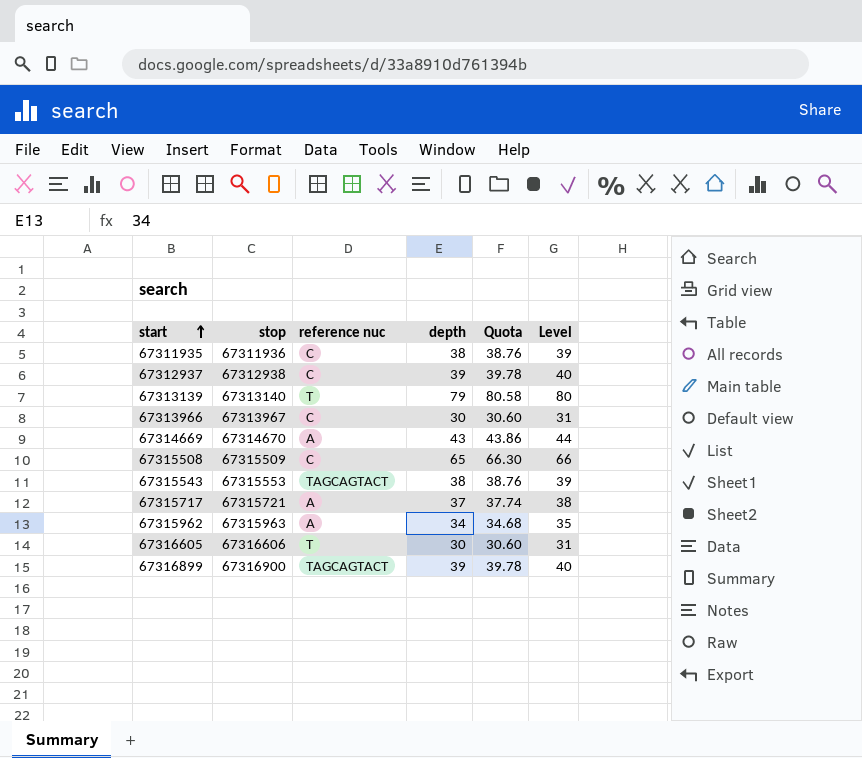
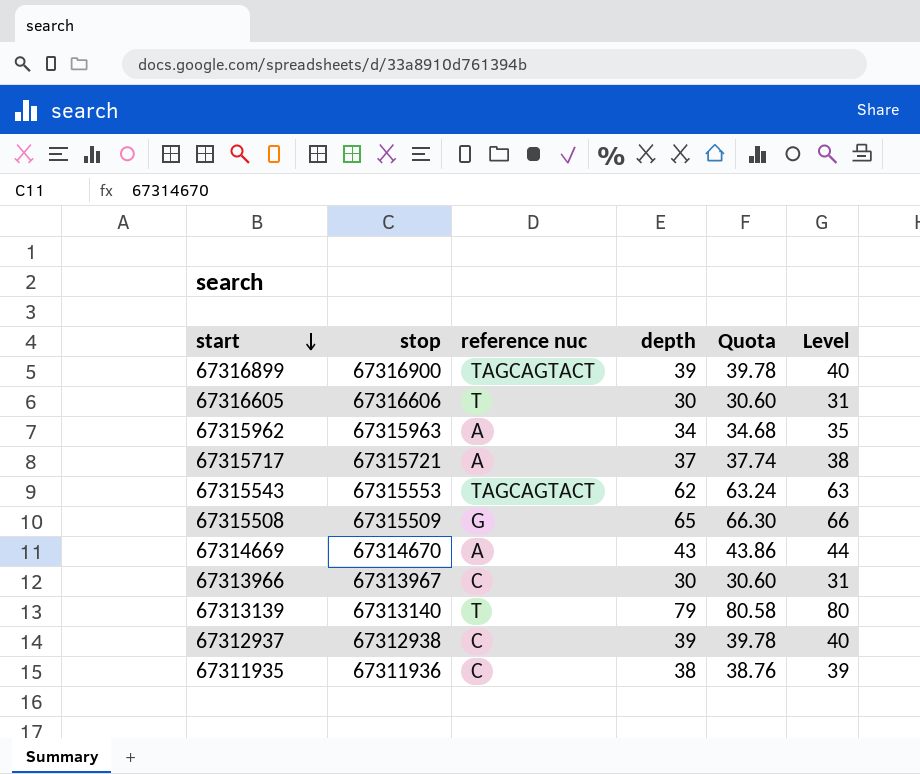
row order: start ascending -> start descending
67315543 | depth: 38 -> 62
67315543 | Quota: 38.76 -> 63.24
67315543 | Level: 39 -> 63
67315508 | reference nuc: C -> G

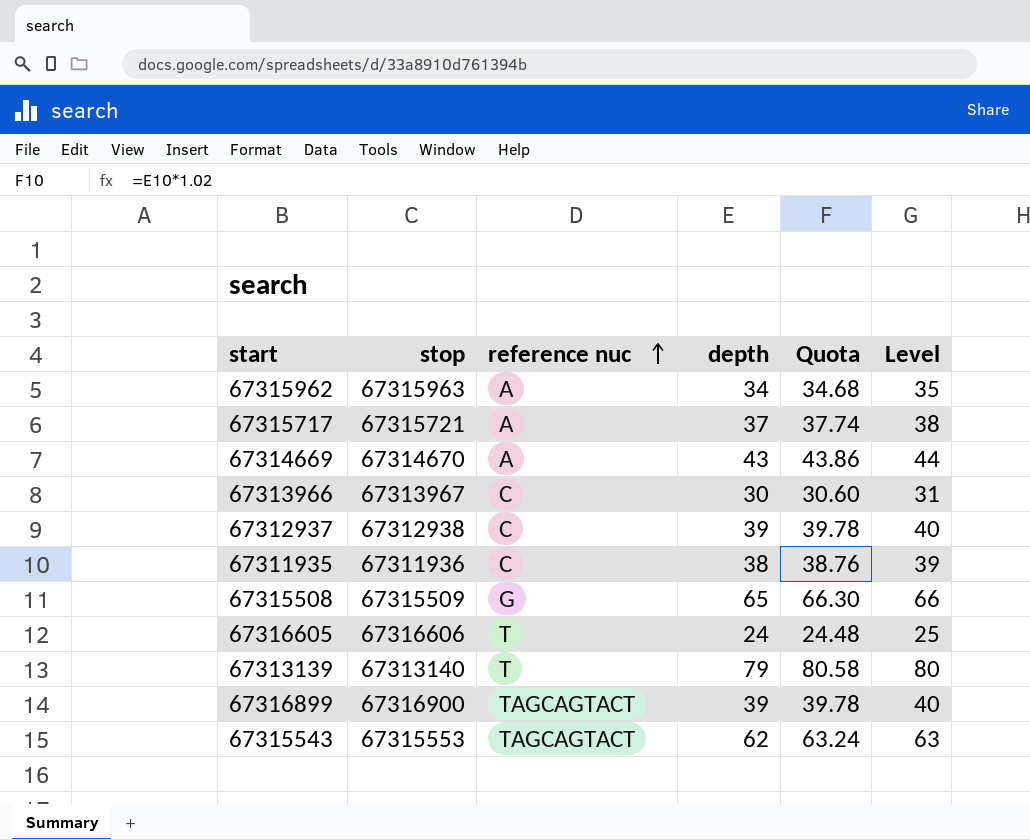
row order: start descending -> reference nuc ascending
67316605 | depth: 30 -> 24
67316605 | Quota: 30.60 -> 24.48
67316605 | Level: 31 -> 25

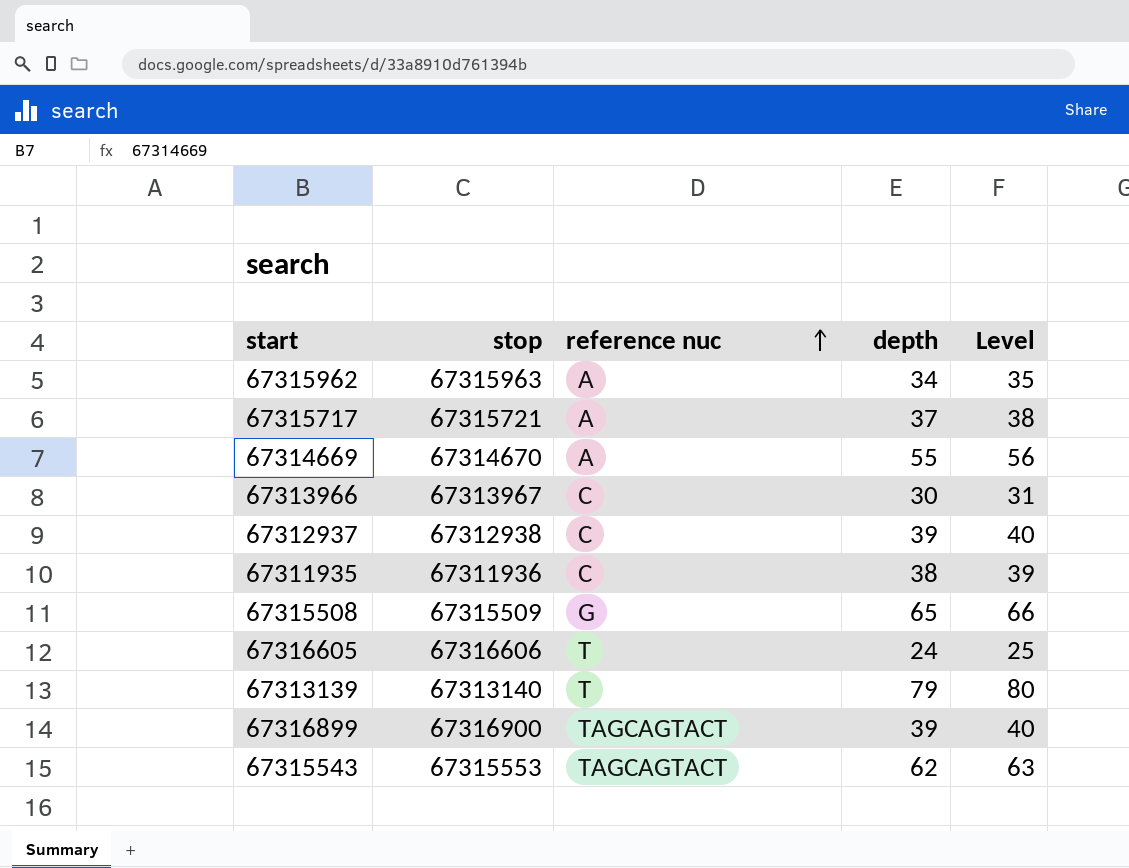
column Quota | formula: [depth] * 1.02 -> none
67314669 | depth: 43 -> 55
67314669 | Level: 44 -> 56

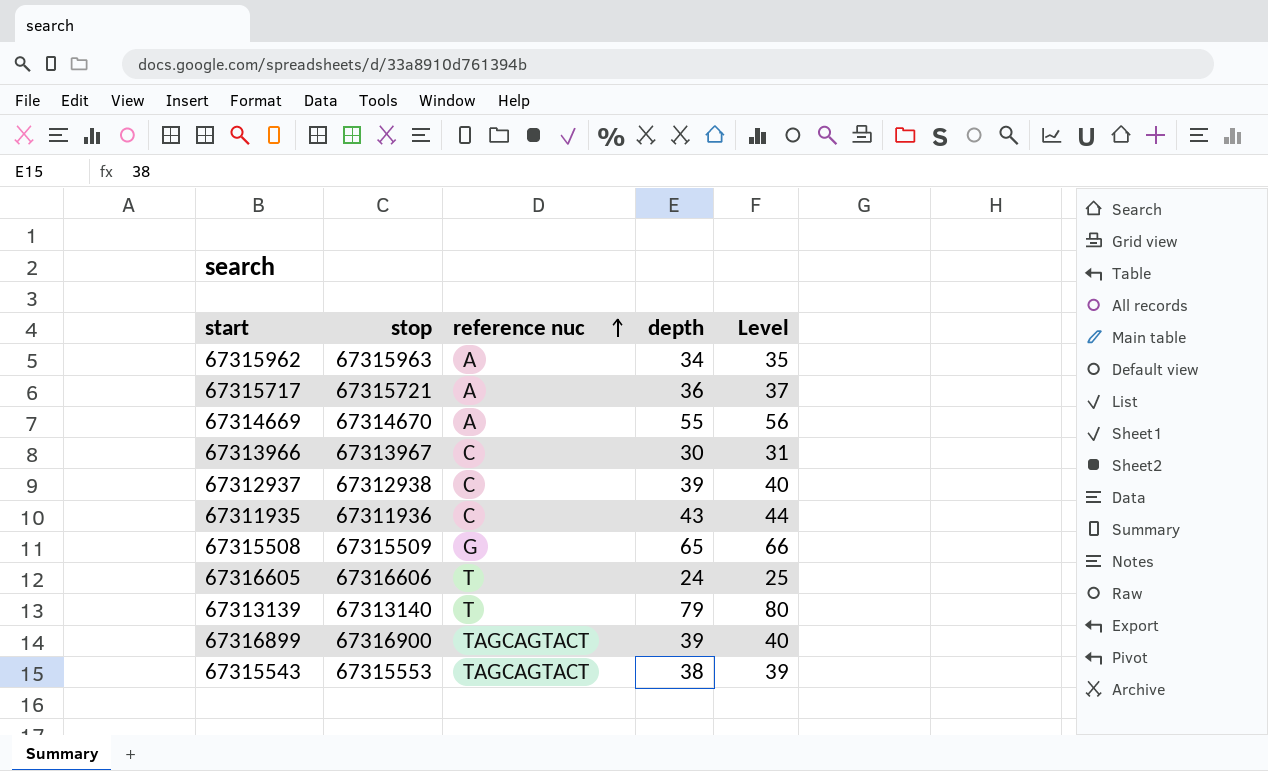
67315717 | depth: 37 -> 36
67315717 | Level: 38 -> 37
67311935 | depth: 38 -> 43
67311935 | Level: 39 -> 44
67315543 | depth: 62 -> 38
67315543 | Level: 63 -> 39

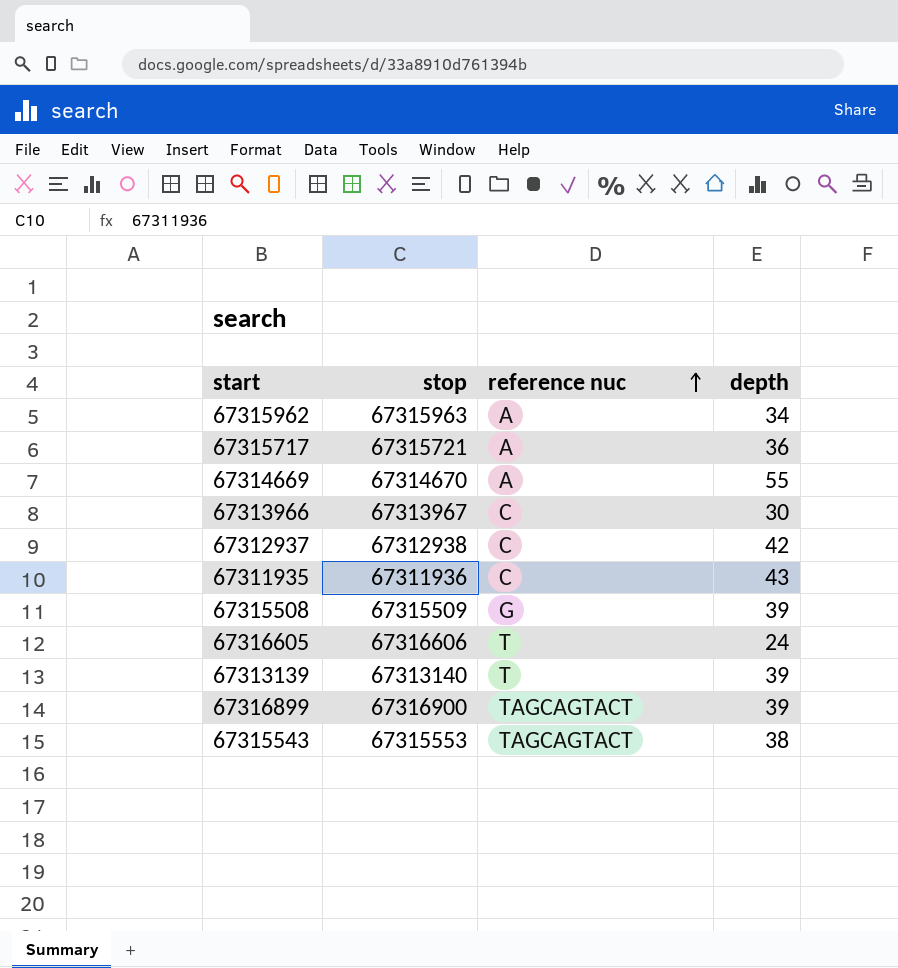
column Level | formula: [depth] + 1 -> none
67312937 | depth: 39 -> 42
67315508 | depth: 65 -> 39
67313139 | depth: 79 -> 39

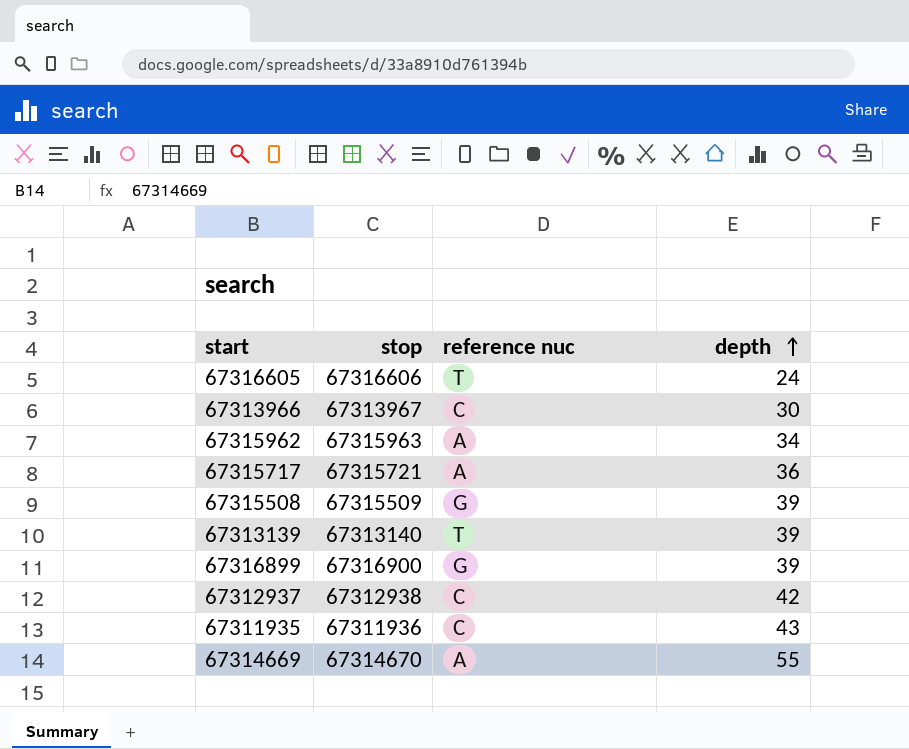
row order: reference nuc ascending -> depth ascending
row 67315543: 67315553 | TAGCAGTACT | 38 -> none
67316899 | reference nuc: TAGCAGTACT -> G

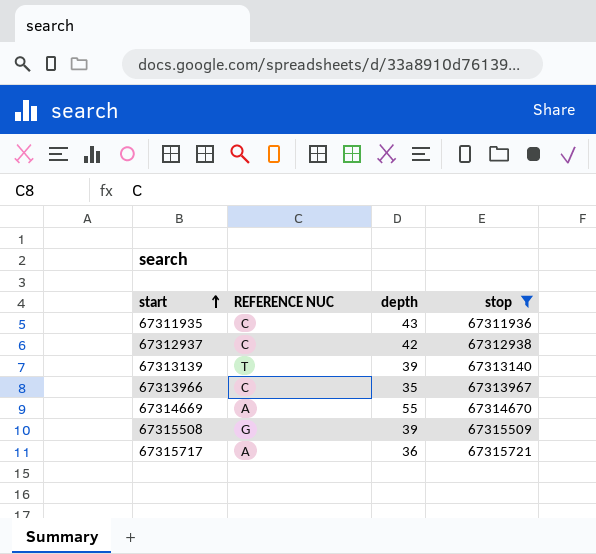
filter: none -> stop <= 67315721
row order: depth ascending -> start ascending
column name: reference nuc -> REFERENCE NUC
column stop | position: 2 -> 4
67313966 | depth: 30 -> 35

